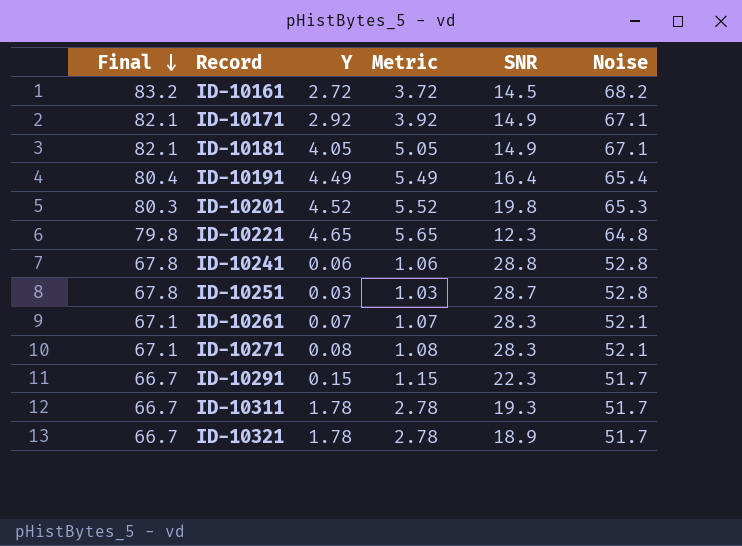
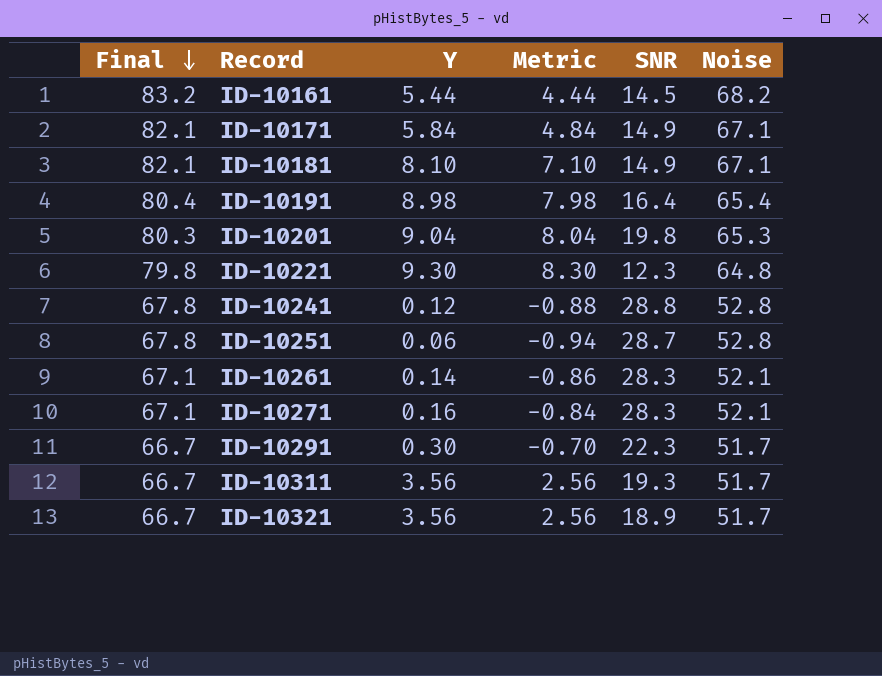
column Metric | formula: [Y] + 1 -> [Y] - 1
ID-10161 | Y: 2.72 -> 5.44
ID-10171 | Y: 2.92 -> 5.84
ID-10181 | Y: 4.05 -> 8.10
ID-10191 | Y: 4.49 -> 8.98
ID-10201 | Y: 4.52 -> 9.04
ID-10221 | Y: 4.65 -> 9.30
ID-10241 | Y: 0.06 -> 0.12
ID-10251 | Y: 0.03 -> 0.06
ID-10261 | Y: 0.07 -> 0.14
ID-10271 | Y: 0.08 -> 0.16
ID-10291 | Y: 0.15 -> 0.30
ID-10311 | Y: 1.78 -> 3.56
ID-10321 | Y: 1.78 -> 3.56

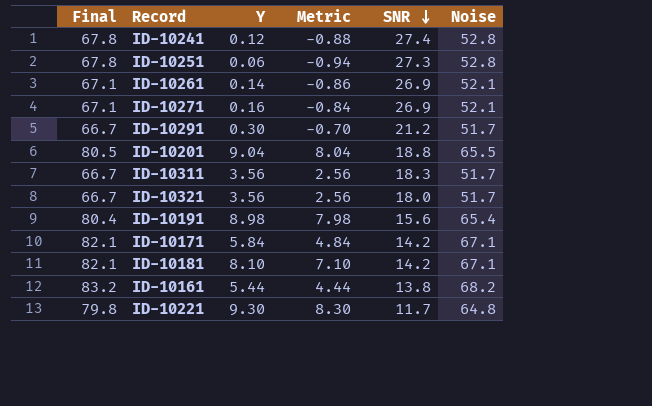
row order: Final descending -> SNR descending
ID-10241 | SNR: 28.8 -> 27.4
ID-10251 | SNR: 28.7 -> 27.3
ID-10261 | SNR: 28.3 -> 26.9
ID-10271 | SNR: 28.3 -> 26.9
ID-10291 | SNR: 22.3 -> 21.2
ID-10201 | Final: 80.3 -> 80.5
ID-10201 | SNR: 19.8 -> 18.8
ID-10201 | Noise: 65.3 -> 65.5
ID-10311 | SNR: 19.3 -> 18.3
ID-10321 | SNR: 18.9 -> 18.0
ID-10191 | SNR: 16.4 -> 15.6
ID-10171 | SNR: 14.9 -> 14.2
ID-10181 | SNR: 14.9 -> 14.2
ID-10161 | SNR: 14.5 -> 13.8
ID-10221 | SNR: 12.3 -> 11.7

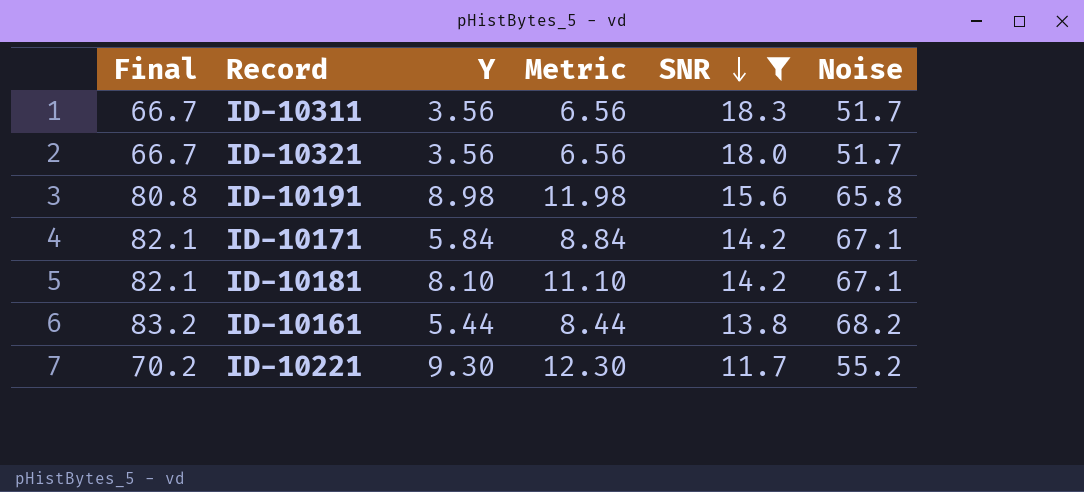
filter: none -> SNR <= 18.3
column Metric | formula: [Y] - 1 -> [Y] + 3
ID-10191 | Final: 80.4 -> 80.8
ID-10191 | Noise: 65.4 -> 65.8
ID-10221 | Final: 79.8 -> 70.2
ID-10221 | Noise: 64.8 -> 55.2

